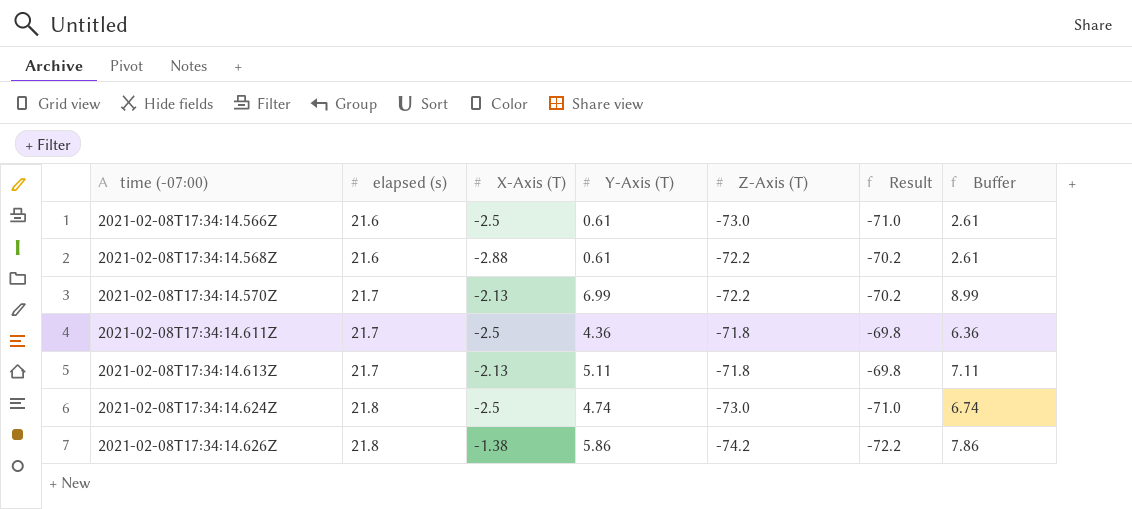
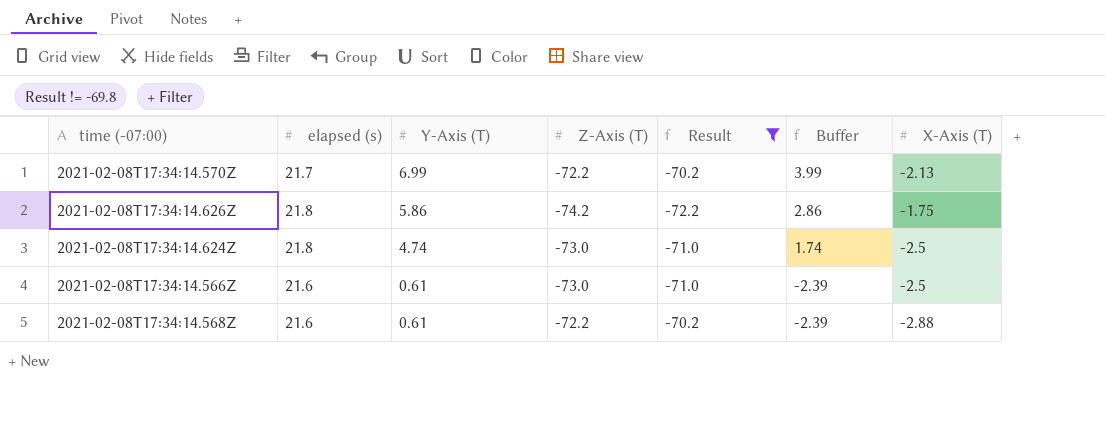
filter: none -> Result != -69.8
row order: time (-07:00) ascending -> Y-Axis (T) descending
column Buffer | formula: [Y-Axis (T)] + 2 -> [Y-Axis (T)] - 3
column X-Axis (T) | position: 3 -> 7
2021-02-08T17:34:14.626Z | X-Axis (T): -1.38 -> -1.75

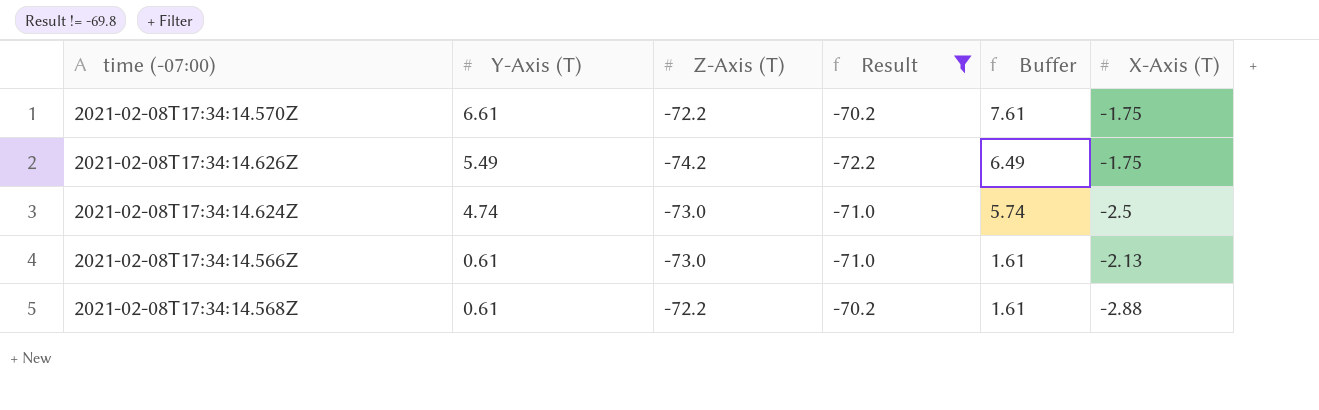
column elapsed (s) | position: 2 -> none
column Buffer | formula: [Y-Axis (T)] - 3 -> [Y-Axis (T)] + 1
2021-02-08T17:34:14.570Z | Y-Axis (T): 6.99 -> 6.61
2021-02-08T17:34:14.570Z | X-Axis (T): -2.13 -> -1.75
2021-02-08T17:34:14.626Z | Y-Axis (T): 5.86 -> 5.49
2021-02-08T17:34:14.566Z | X-Axis (T): -2.5 -> -2.13

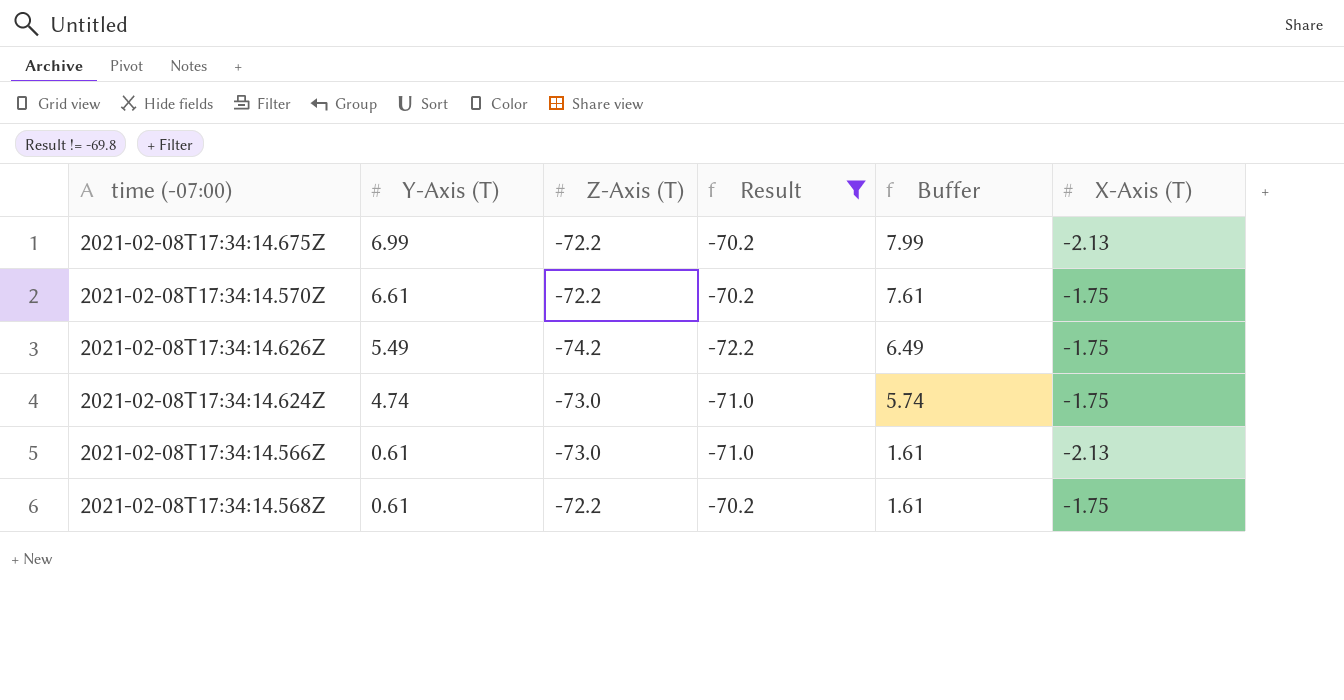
row 2021-02-08T17:34:14.675Z: none -> 6.99 | -72.2 | -70.2 | 7.99 | -2.13
2021-02-08T17:34:14.624Z | X-Axis (T): -2.5 -> -1.75
2021-02-08T17:34:14.568Z | X-Axis (T): -2.88 -> -1.75

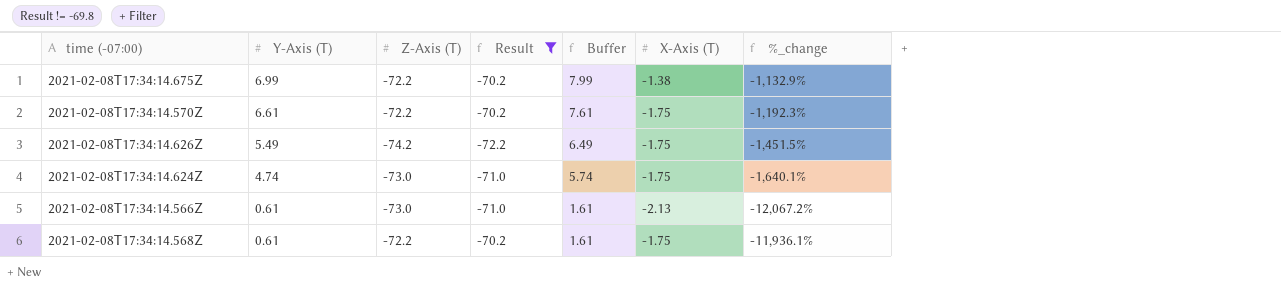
column %_change | formula: none -> ([Z-Axis (T)] - [Y-Axis (T)]) / [Y-Axis (T)]
2021-02-08T17:34:14.675Z | X-Axis (T): -2.13 -> -1.38

